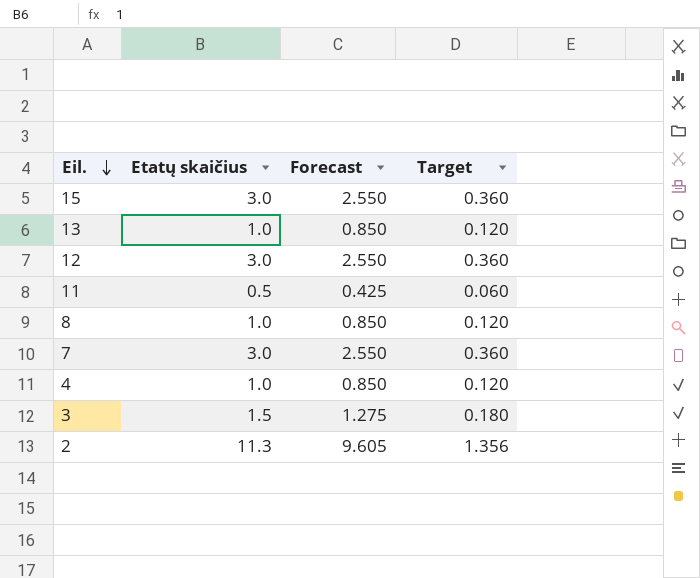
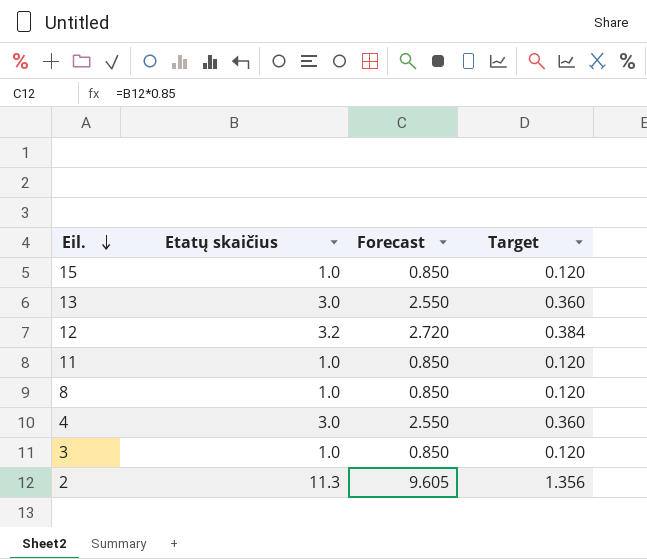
row 7: 3.0 | 2.550 | 0.360 -> none
15 | Etatų skaičius: 3.0 -> 1.0
15 | Forecast: 2.550 -> 0.850
15 | Target: 0.360 -> 0.120
13 | Etatų skaičius: 1.0 -> 3.0
13 | Forecast: 0.850 -> 2.550
13 | Target: 0.120 -> 0.360
12 | Etatų skaičius: 3.0 -> 3.2
12 | Forecast: 2.550 -> 2.720
12 | Target: 0.360 -> 0.384
11 | Etatų skaičius: 0.5 -> 1.0
11 | Forecast: 0.425 -> 0.850
11 | Target: 0.060 -> 0.120
4 | Etatų skaičius: 1.0 -> 3.0
4 | Forecast: 0.850 -> 2.550
4 | Target: 0.120 -> 0.360
3 | Etatų skaičius: 1.5 -> 1.0
3 | Forecast: 1.275 -> 0.850
3 | Target: 0.180 -> 0.120

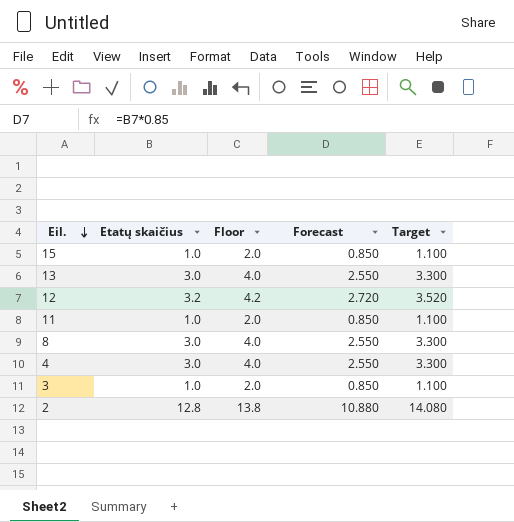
column Floor | formula: none -> [Etatų skaičius] + 1
column Target | formula: [Etatų skaičius] * 0.12 -> [Etatų skaičius] * 1.1
8 | Etatų skaičius: 1.0 -> 3.0
8 | Forecast: 0.850 -> 2.550
2 | Etatų skaičius: 11.3 -> 12.8
2 | Forecast: 9.605 -> 10.880

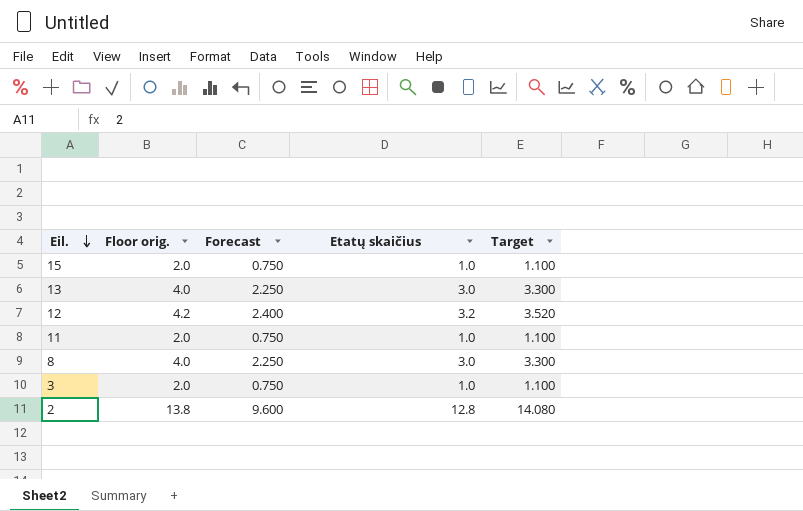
column name: Floor -> Floor orig.
column Forecast | formula: [Etatų skaičius] * 0.85 -> [Etatų skaičius] * 0.75
column Etatų skaičius | position: 2 -> 4
row 4: 3.0 | 4.0 | 2.550 | 3.300 -> none

